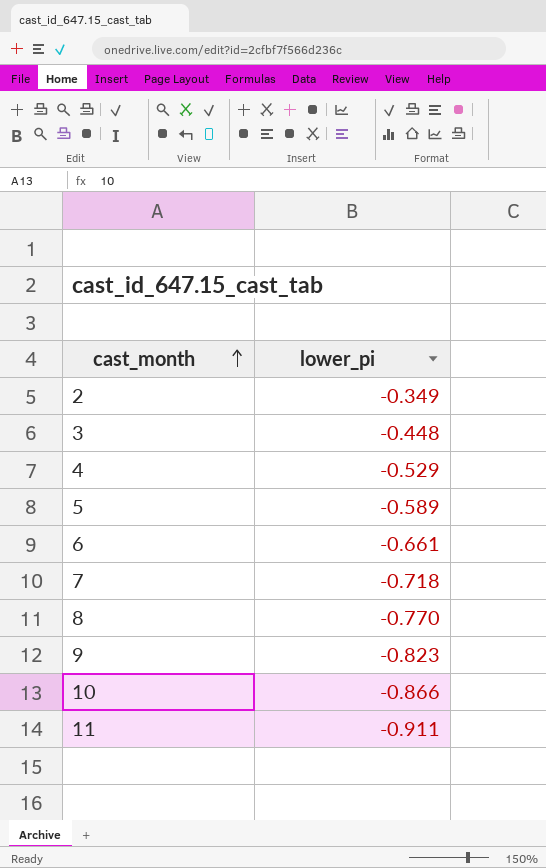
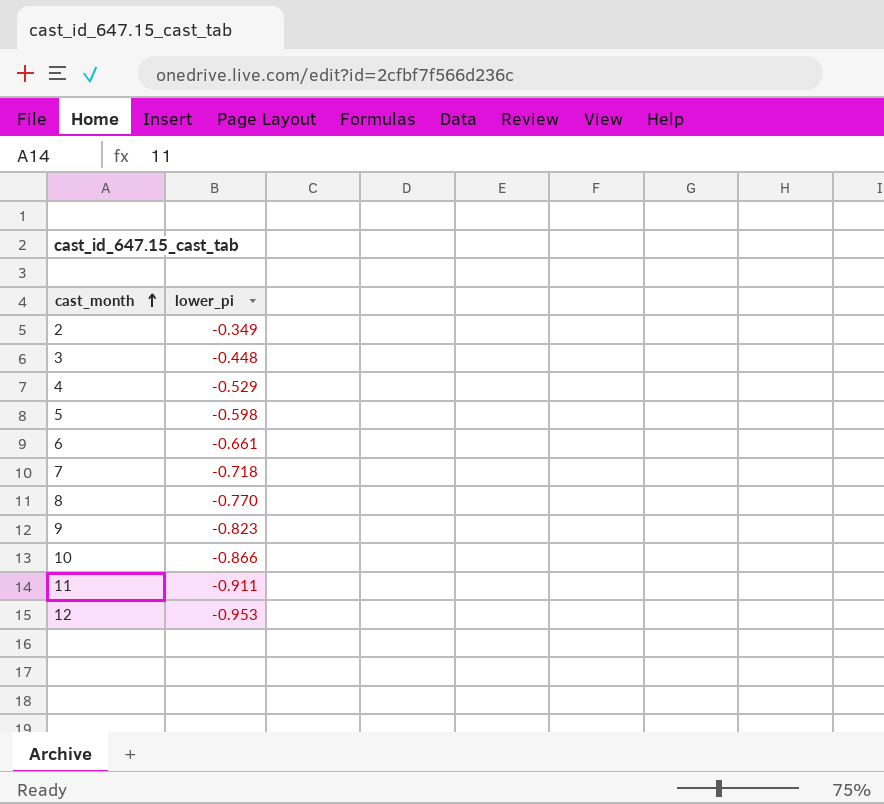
5 | lower_pi: -0.589 -> -0.598
row 12: none -> -0.953

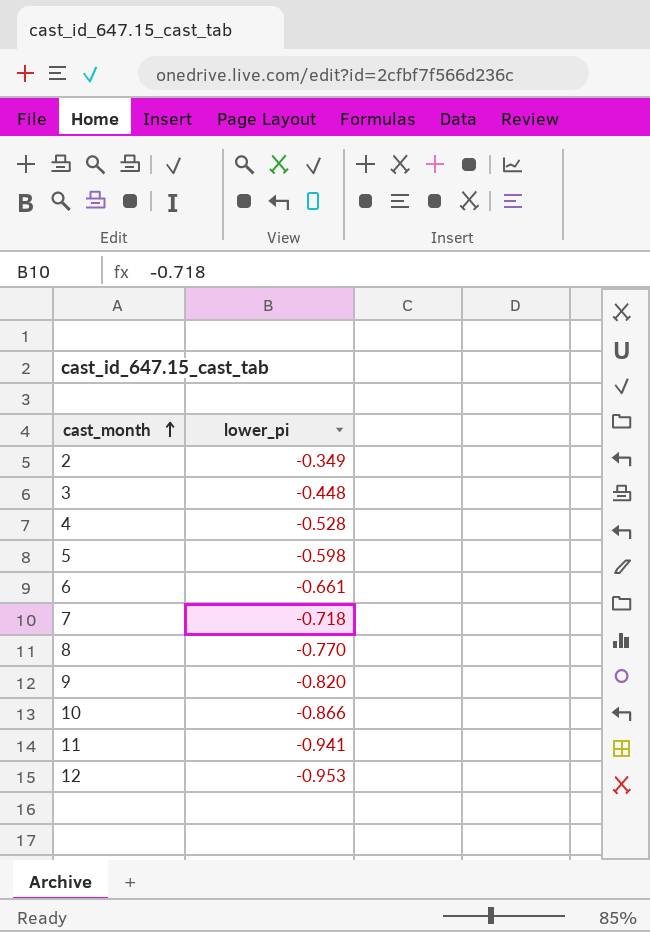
4 | lower_pi: -0.529 -> -0.528
9 | lower_pi: -0.823 -> -0.820
11 | lower_pi: -0.911 -> -0.941

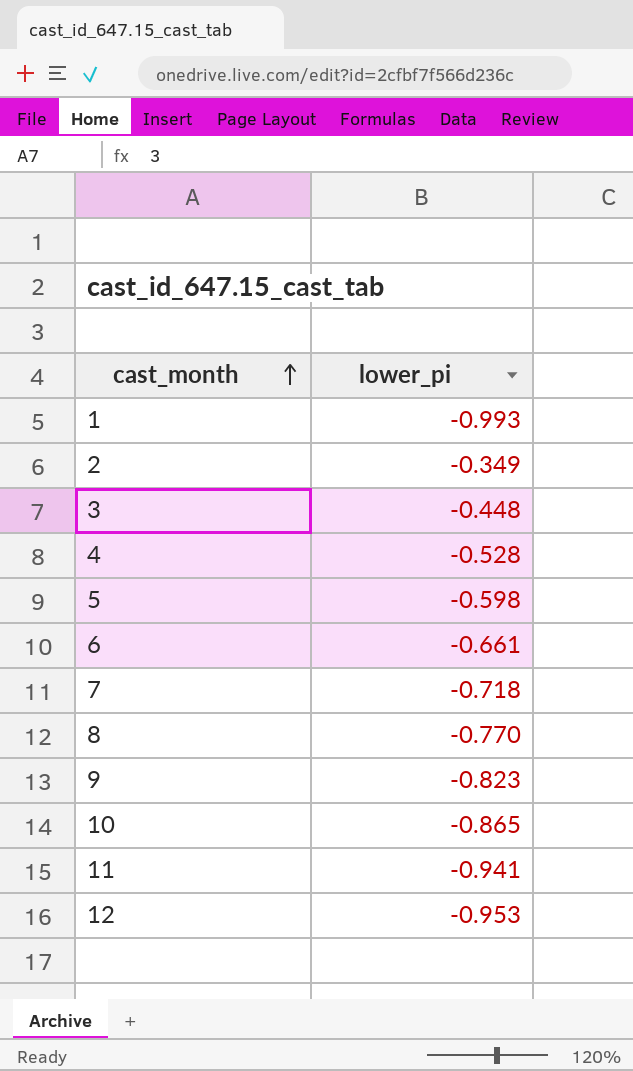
row 1: none -> -0.993
9 | lower_pi: -0.820 -> -0.823
10 | lower_pi: -0.866 -> -0.865

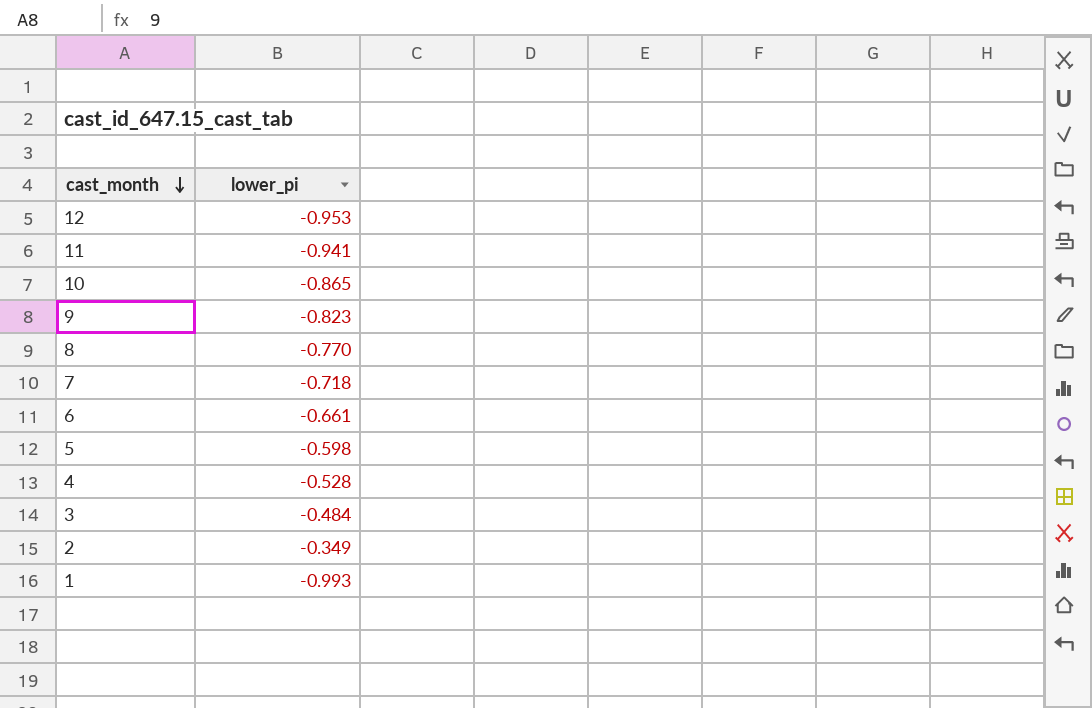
row order: cast_month ascending -> cast_month descending
3 | lower_pi: -0.448 -> -0.484

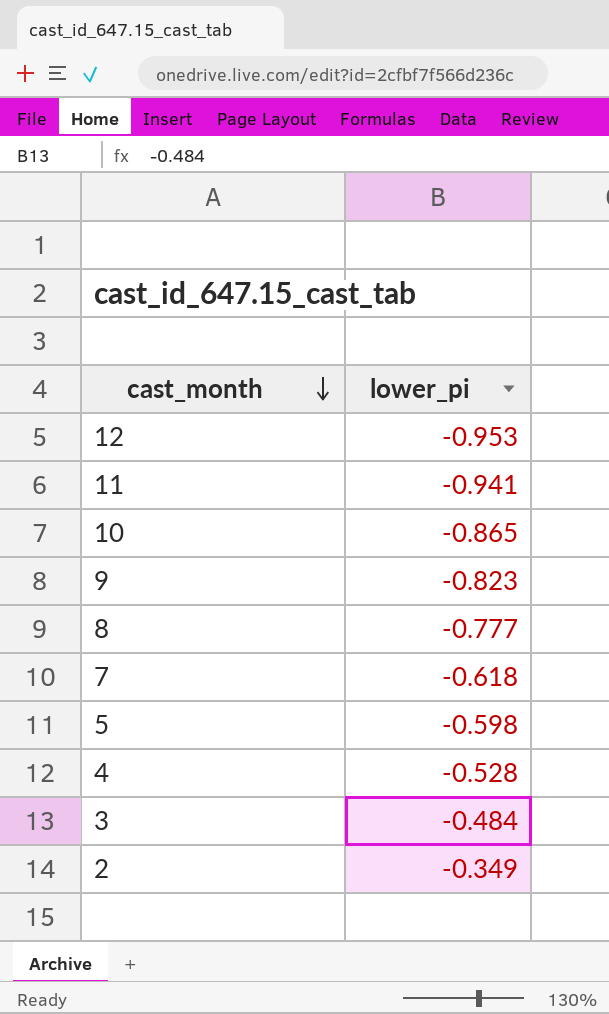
row 6: -0.661 -> none
row 1: -0.993 -> none
8 | lower_pi: -0.770 -> -0.777
7 | lower_pi: -0.718 -> -0.618

